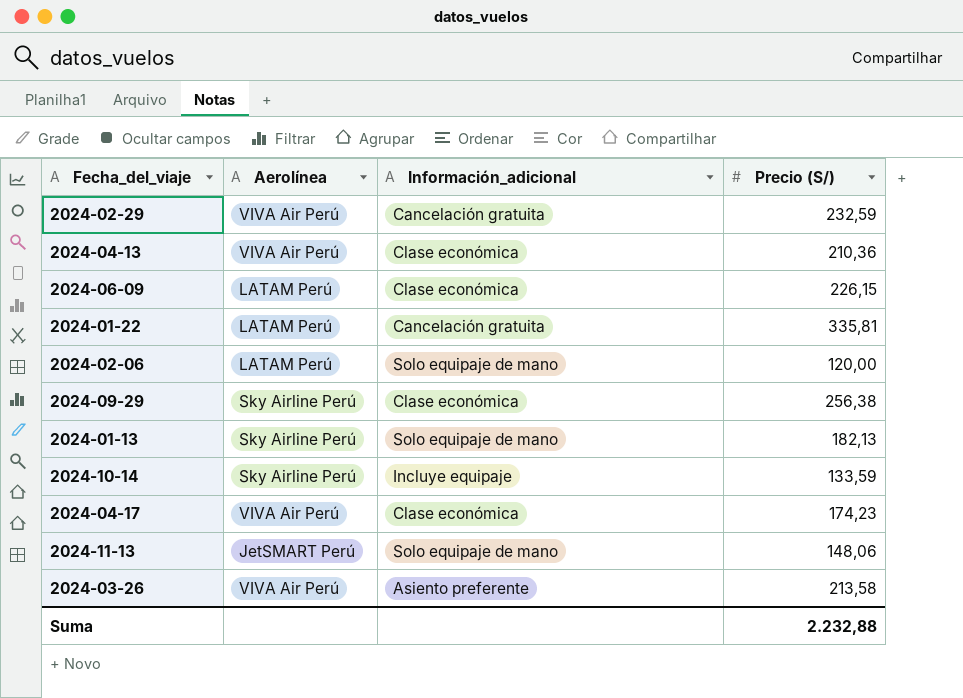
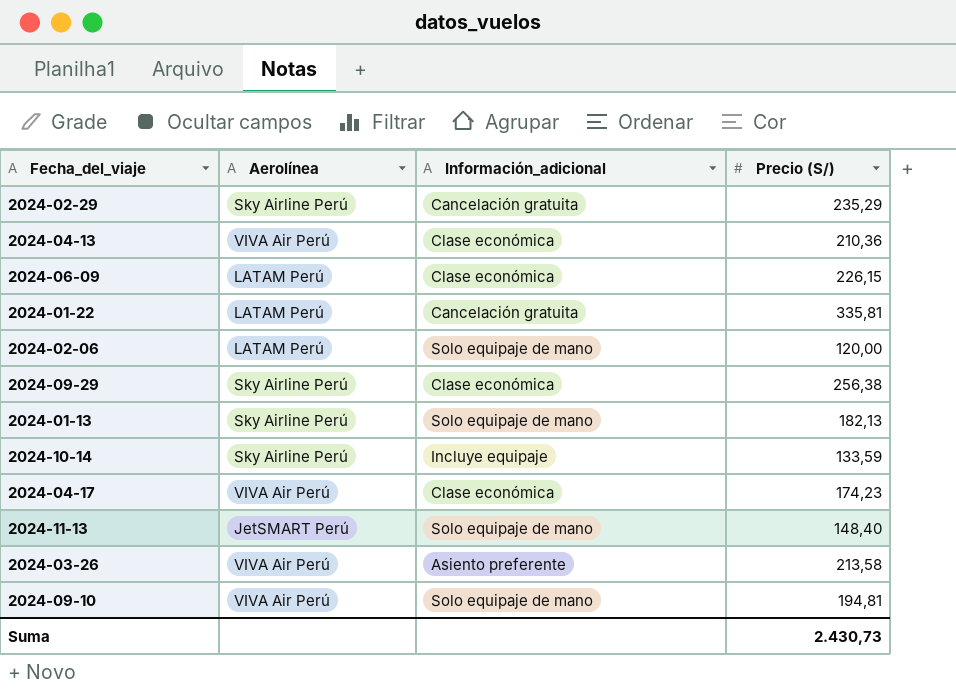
2024-02-29 | Aerolínea: VIVA Air Perú -> Sky Airline Perú
2024-02-29 | Precio (S/): 232,59 -> 235,29
2024-11-13 | Precio (S/): 148,06 -> 148,40
row 2024-09-10: none -> VIVA Air Perú | Solo equipaje de mano | 194,81
Suma | Precio (S/): 2.232,88 -> 2.430,73

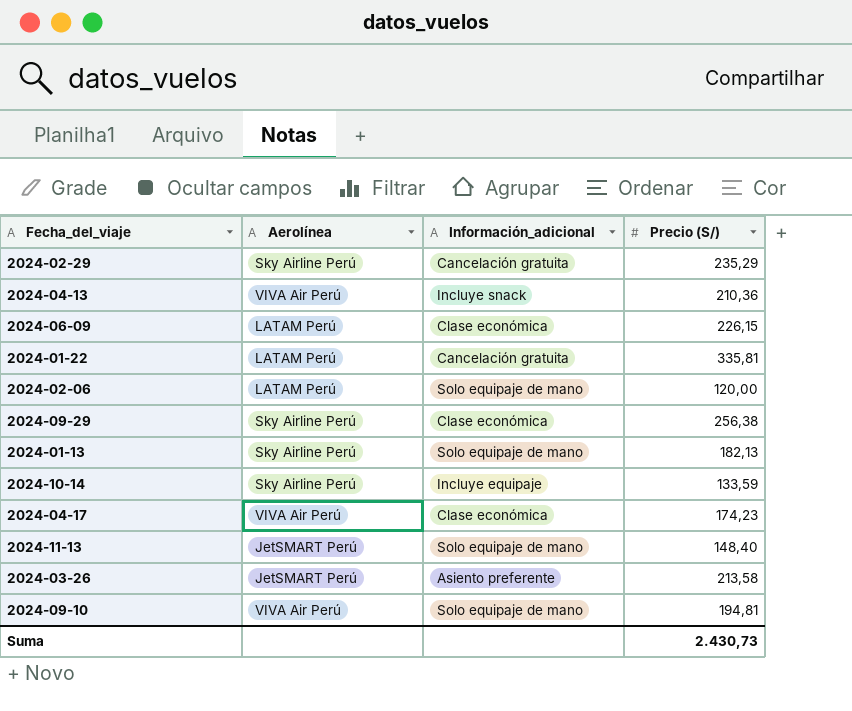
2024-04-13 | Información_adicional: Clase económica -> Incluye snack
2024-03-26 | Aerolínea: VIVA Air Perú -> JetSMART Perú

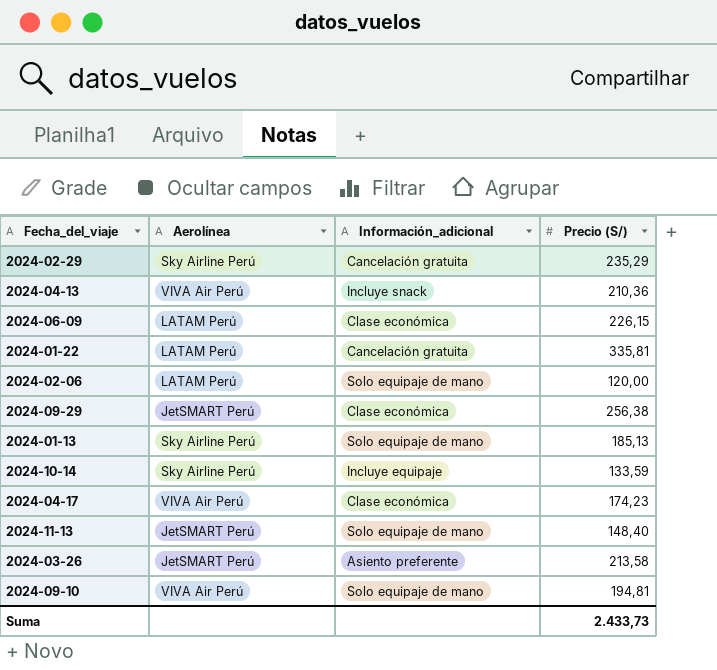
2024-09-29 | Aerolínea: Sky Airline Perú -> JetSMART Perú
2024-01-13 | Precio (S/): 182,13 -> 185,13
Suma | Precio (S/): 2.430,73 -> 2.433,73

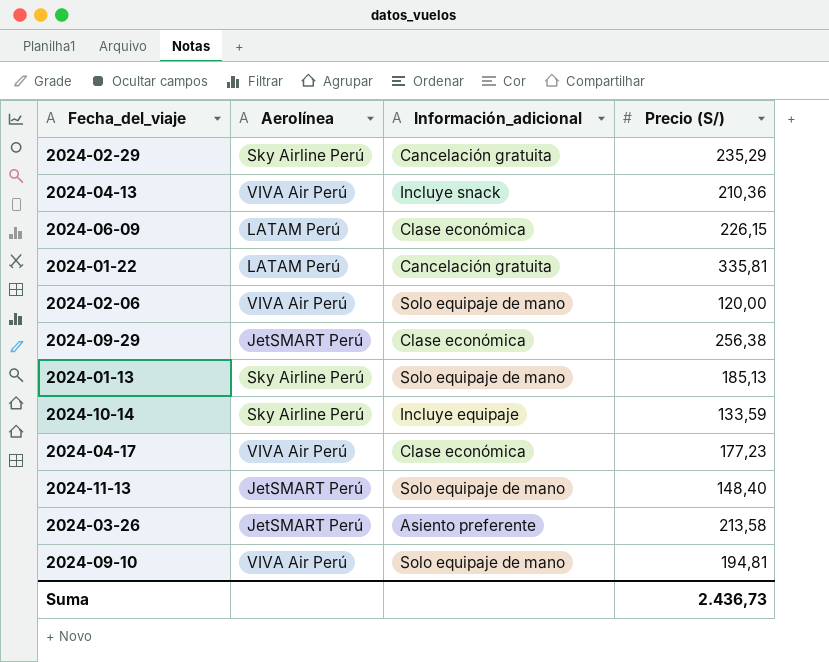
2024-02-06 | Aerolínea: LATAM Perú -> VIVA Air Perú
2024-04-17 | Precio (S/): 174,23 -> 177,23
Suma | Precio (S/): 2.433,73 -> 2.436,73

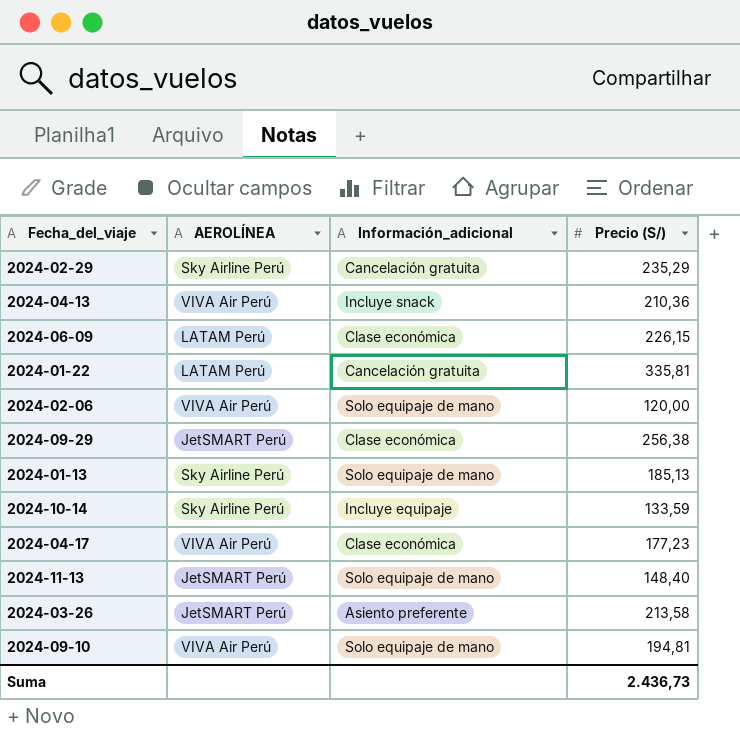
column name: Aerolínea -> AEROLÍNEA

